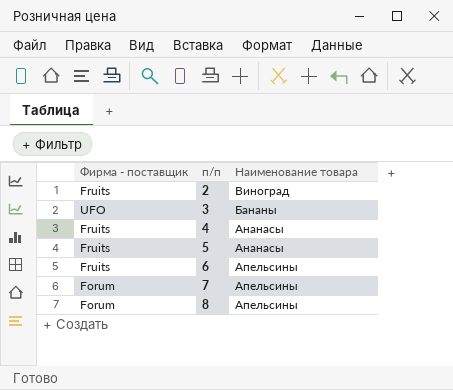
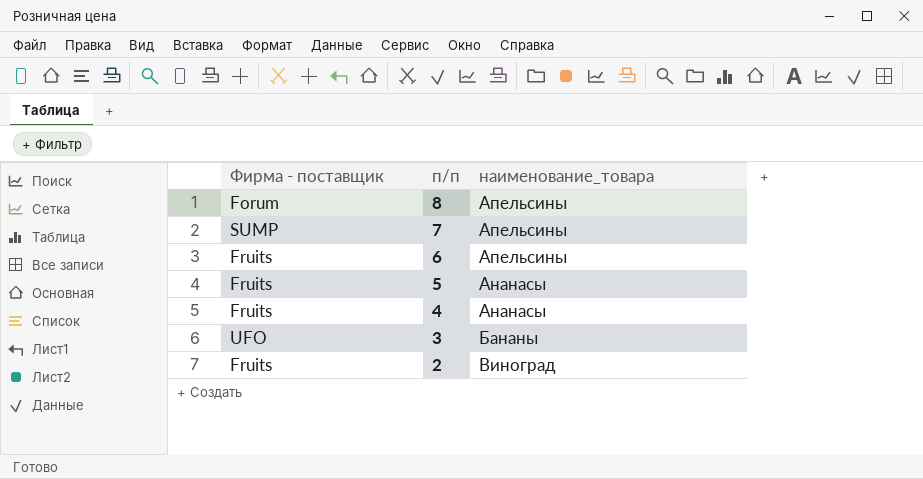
row order: п/п ascending -> п/п descending
column name: Наименование товара -> наименование_товара
7 | Фирма - поставщик: Forum -> SUMP

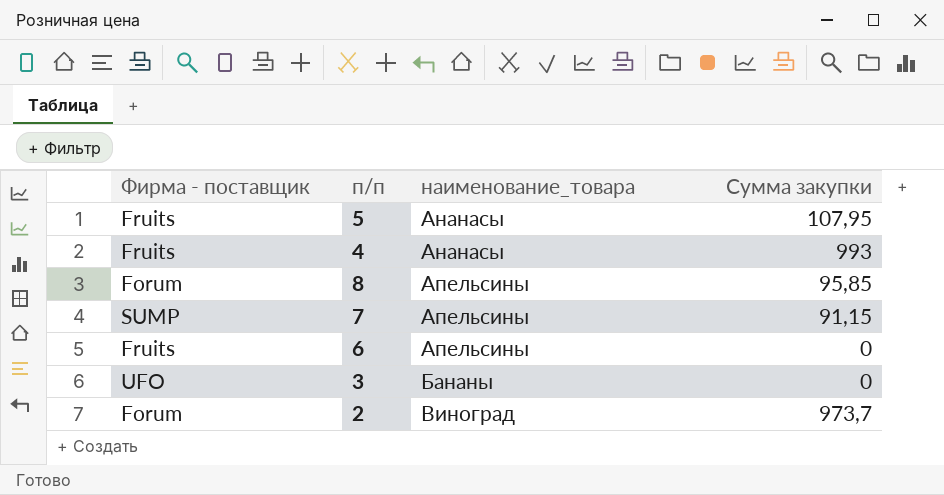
row order: п/п descending -> наименование_товара ascending
column Сумма закупки | position: none -> 4
2 | Фирма - поставщик: Fruits -> Forum

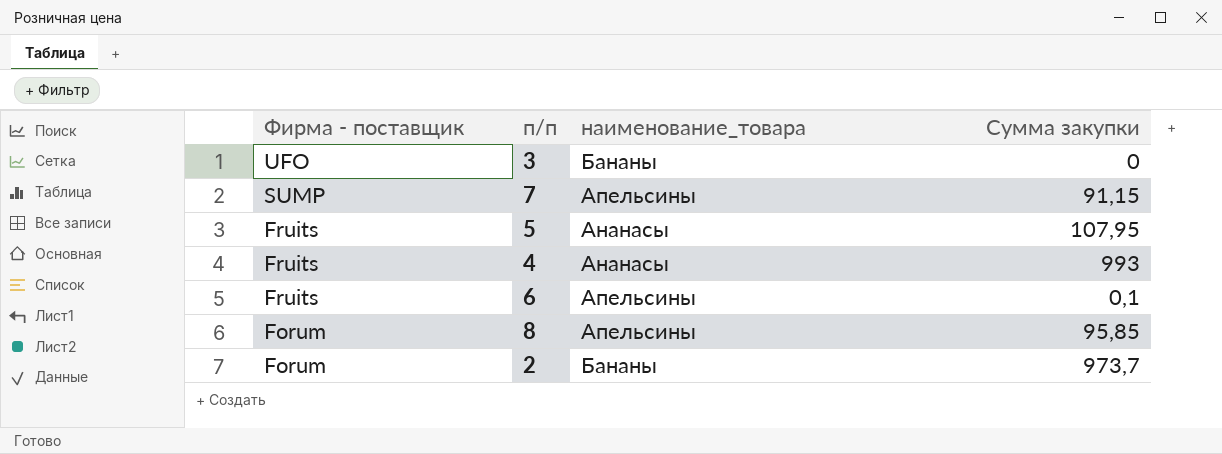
row order: наименование_товара ascending -> Фирма - поставщик descending
6 | Сумма закупки: 0 -> 0,1
2 | наименование_товара: Виноград -> Бананы

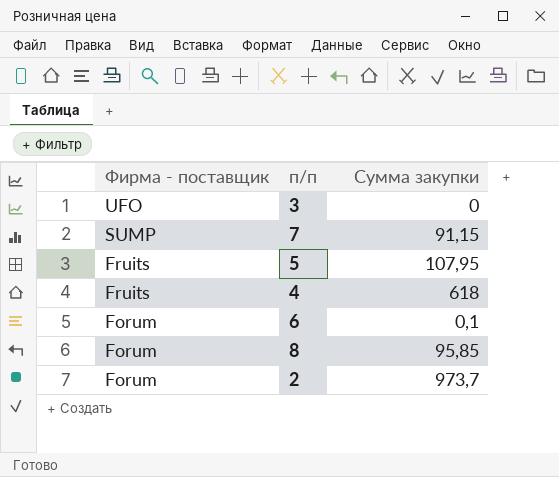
column наименование_товара | position: 3 -> none
4 | Сумма закупки: 993 -> 618
6 | Фирма - поставщик: Fruits -> Forum

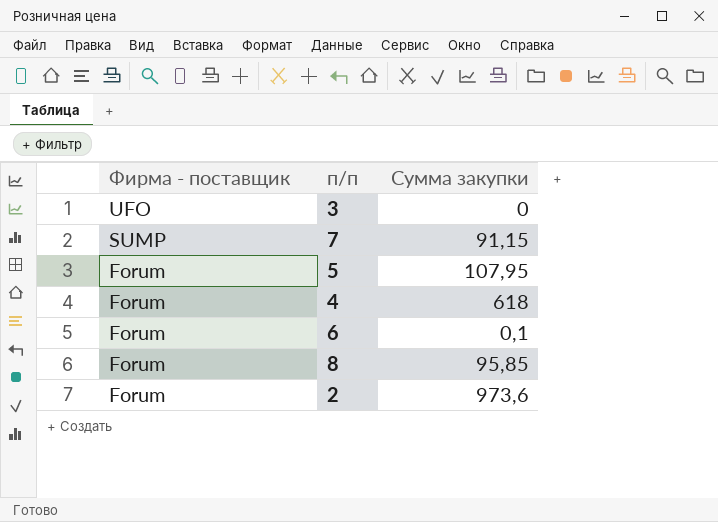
5 | Фирма - поставщик: Fruits -> Forum
4 | Фирма - поставщик: Fruits -> Forum
2 | Сумма закупки: 973,7 -> 973,6

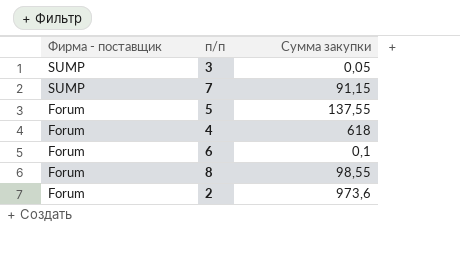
3 | Фирма - поставщик: UFO -> SUMP
3 | Сумма закупки: 0 -> 0,05
5 | Сумма закупки: 107,95 -> 137,55
8 | Сумма закупки: 95,85 -> 98,55

